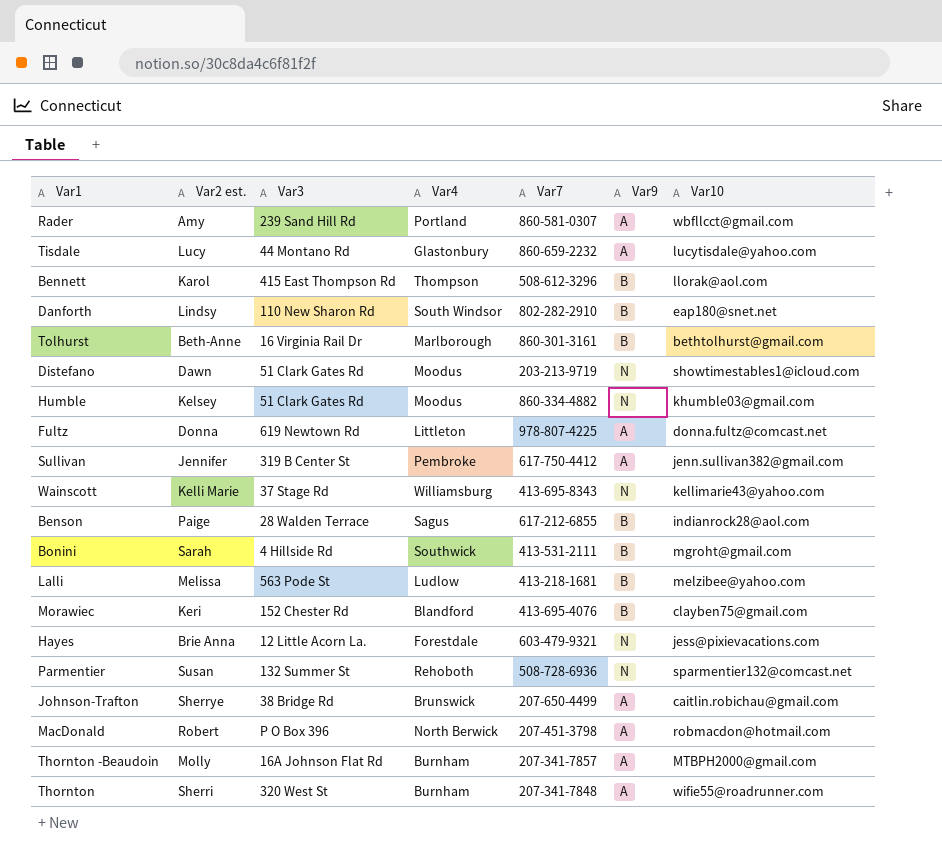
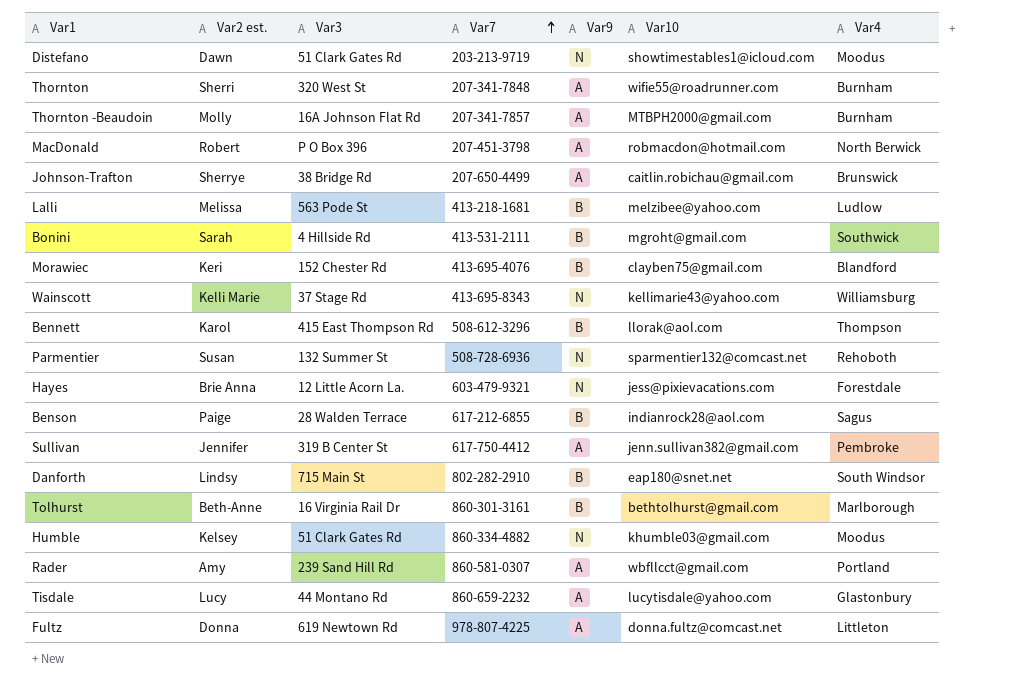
row order: none -> Var7 ascending
column Var4 | position: 4 -> 7
Danforth | Var3: 110 New Sharon Rd -> 715 Main St

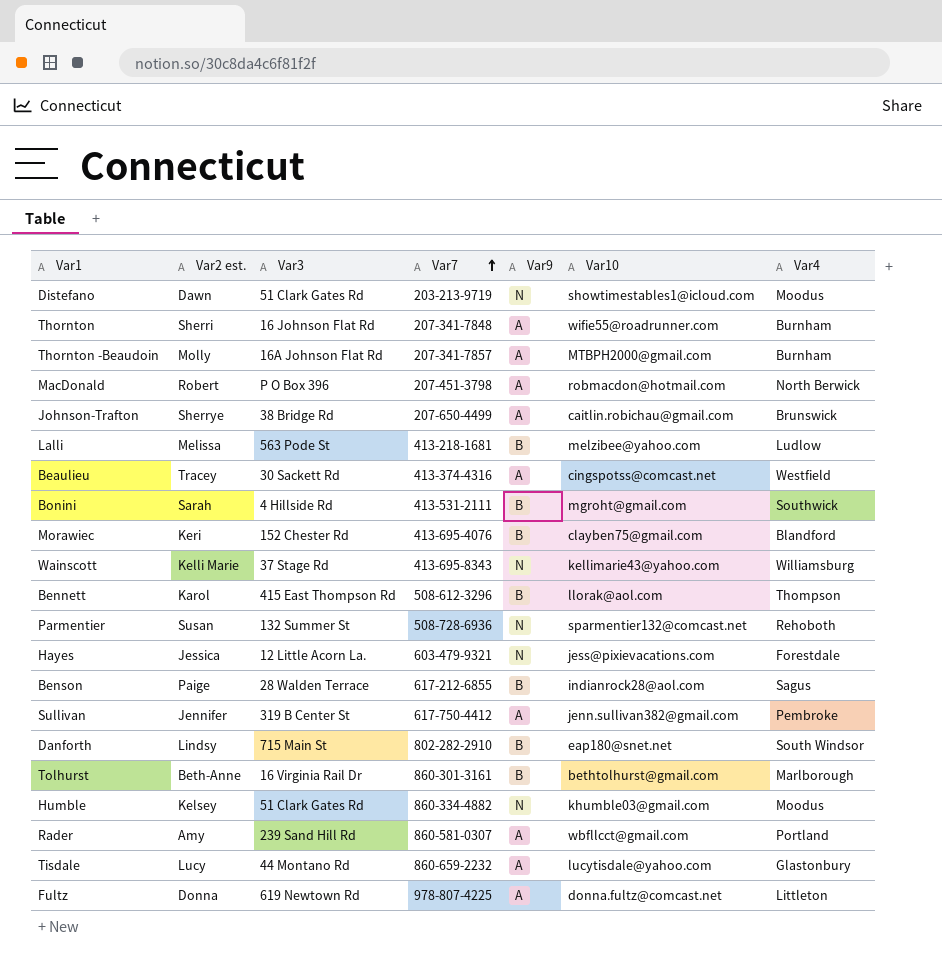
Thornton | Var3: 320 West St -> 16 Johnson Flat Rd
row Beaulieu: none -> Tracey | 30 Sackett Rd | 413-374-4316 | A | cingspotss@comcast.net | Westfield
Hayes | Var2 est.: Brie Anna -> Jessica

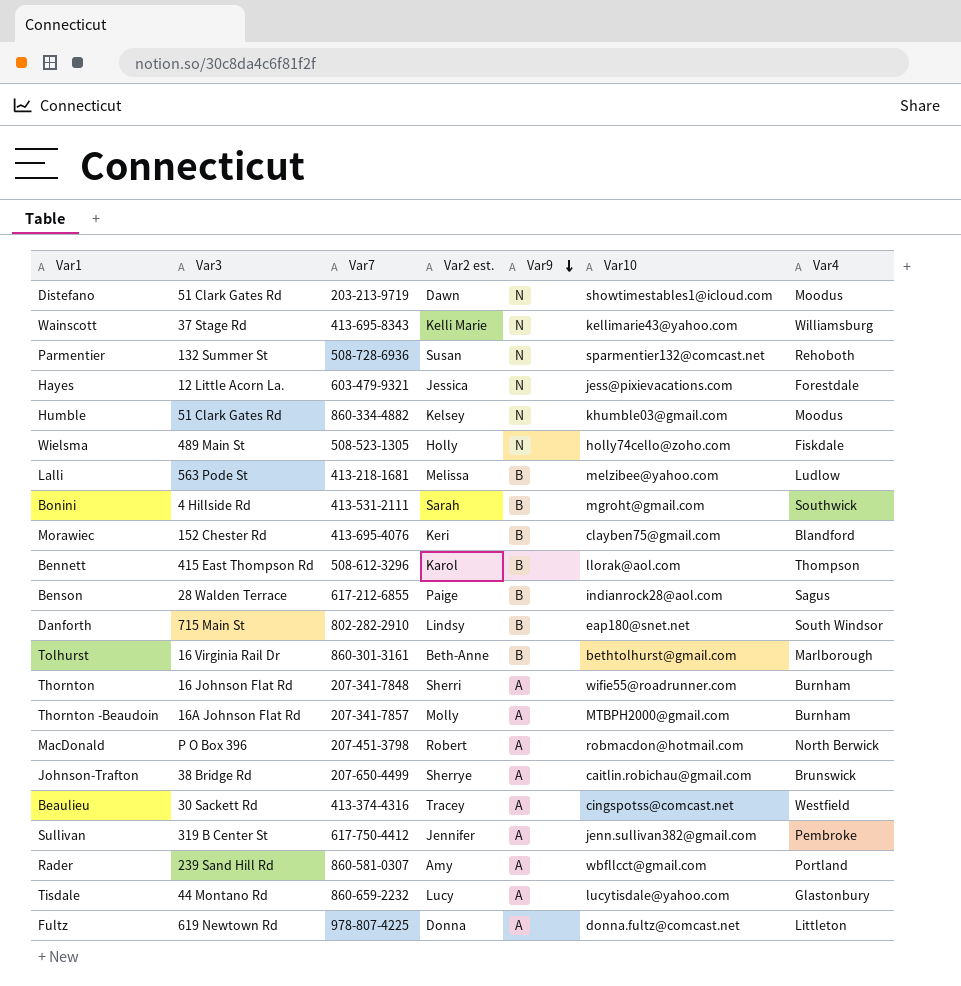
row order: Var7 ascending -> Var9 descending
column Var2 est. | position: 2 -> 4
row Wielsma: none -> 489 Main St | 508-523-1305 | Holly | N | holly74cello@zoho.com | Fiskdale

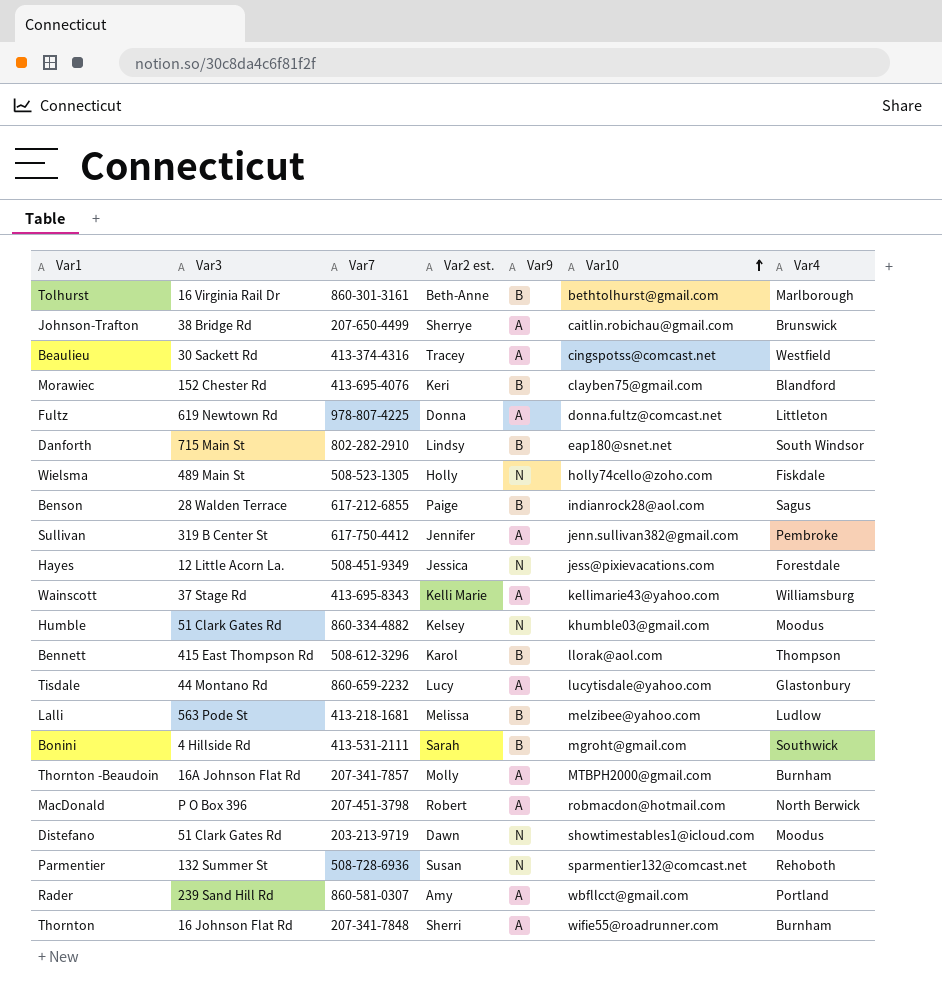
row order: Var9 descending -> Var10 ascending
Hayes | Var7: 603-479-9321 -> 508-451-9349
Wainscott | Var9: N -> A

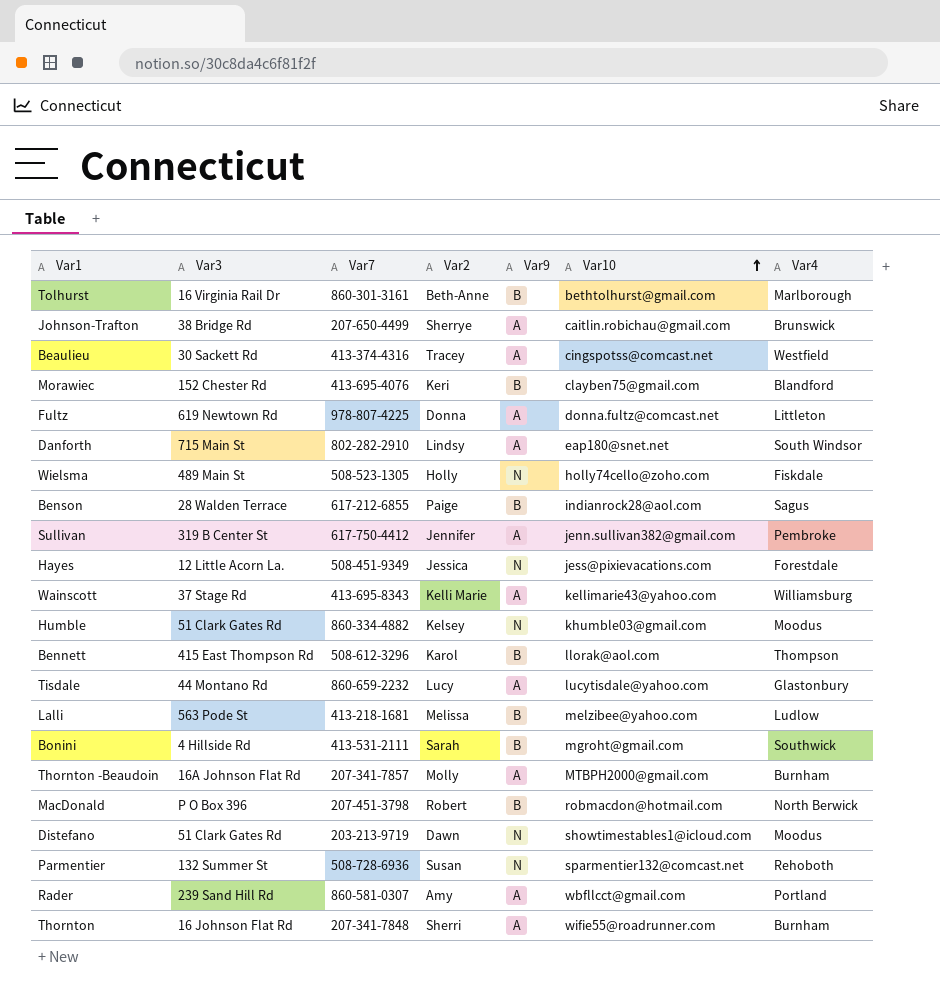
column name: Var2 est. -> Var2
Danforth | Var9: B -> A
MacDonald | Var9: A -> B

